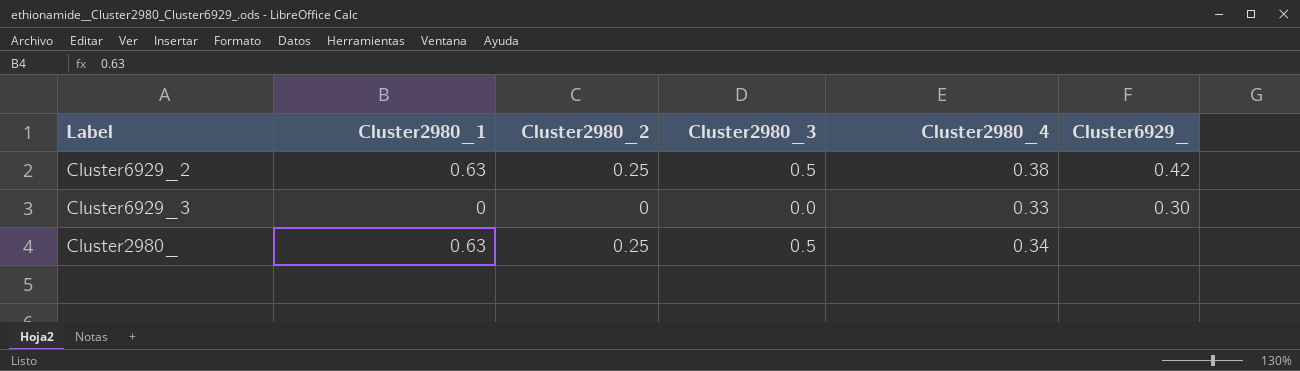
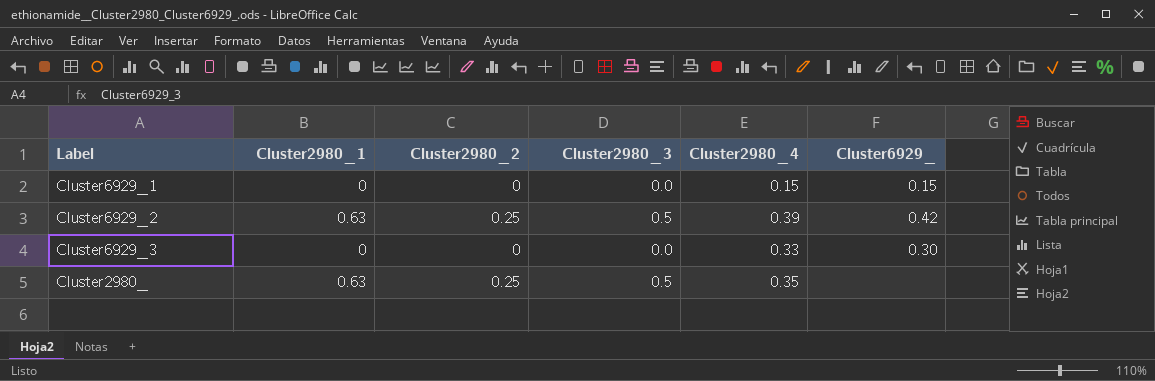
row Cluster6929_1: none -> 0 | 0 | 0.0 | 0.15 | 0.15
Cluster6929_2 | Cluster2980_4: 0.38 -> 0.39
Cluster2980_ | Cluster2980_4: 0.34 -> 0.35

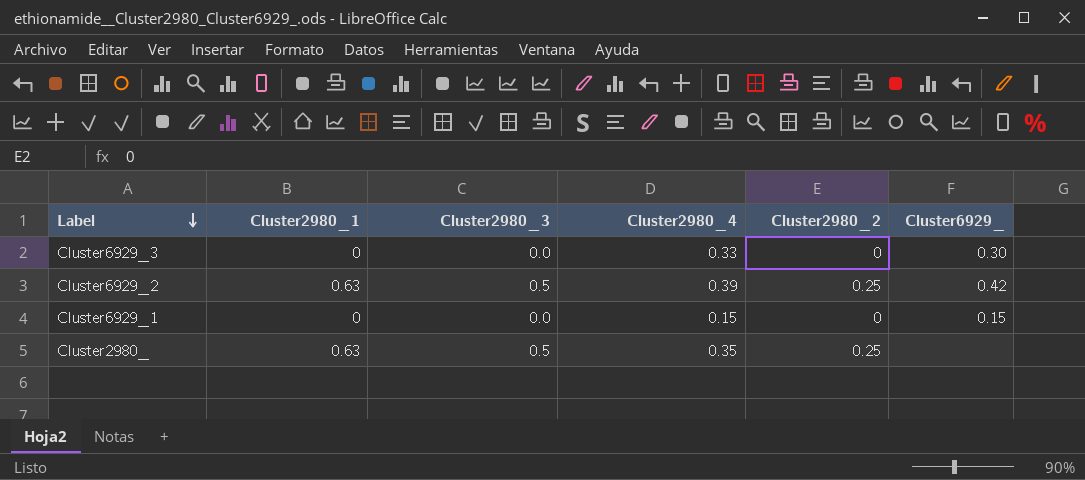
row order: none -> Label descending
column Cluster2980_2 | position: 3 -> 5

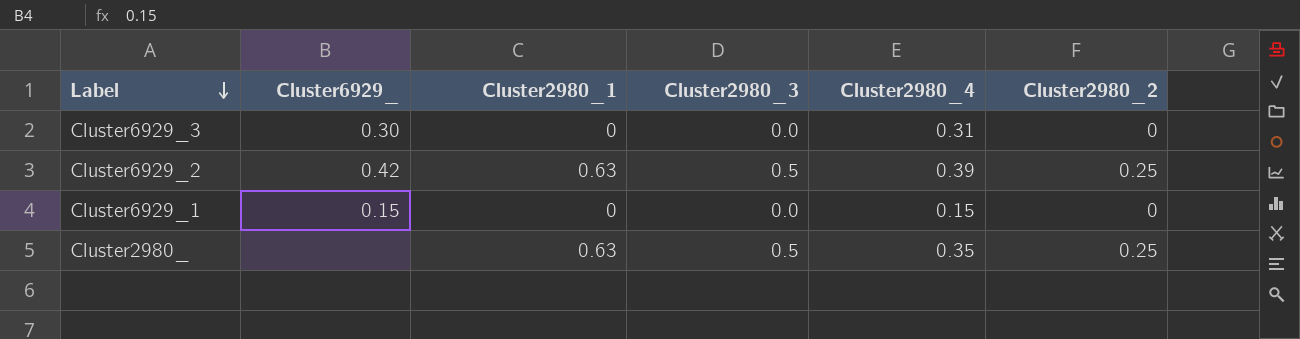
column Cluster6929_ | position: 6 -> 2
Cluster6929_3 | Cluster2980_4: 0.33 -> 0.31

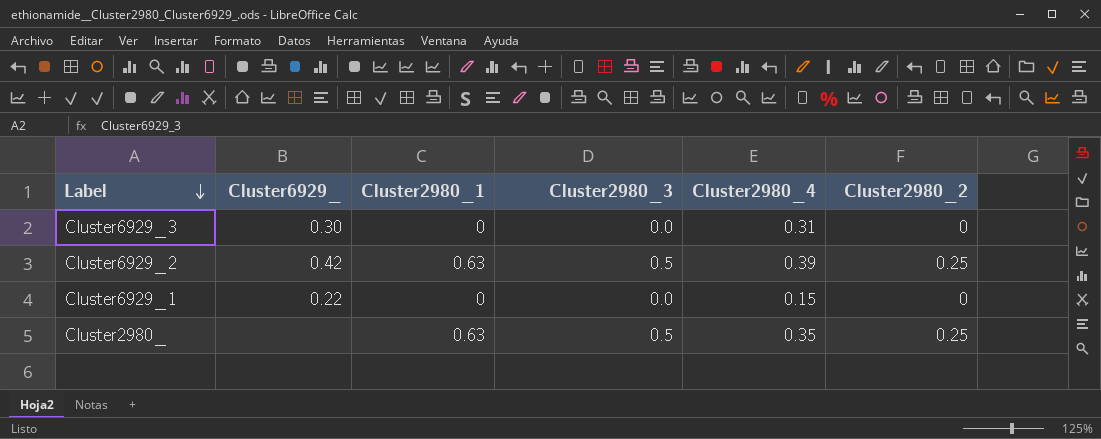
Cluster6929_1 | Cluster6929_: 0.15 -> 0.22

